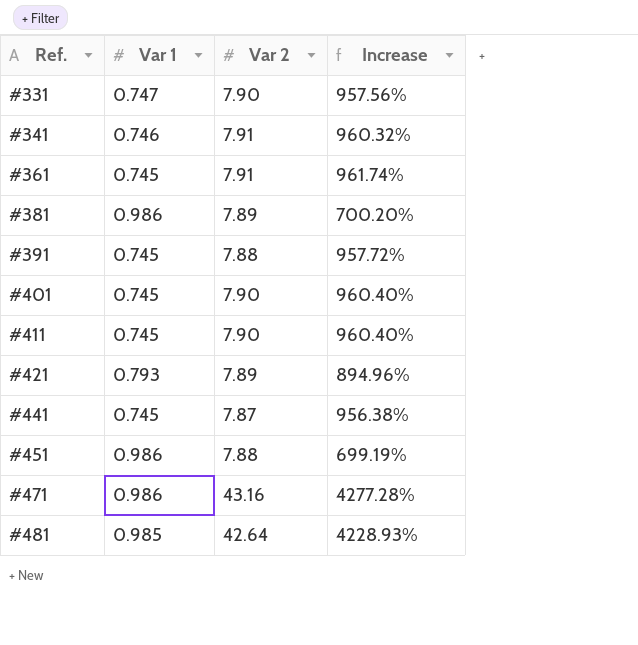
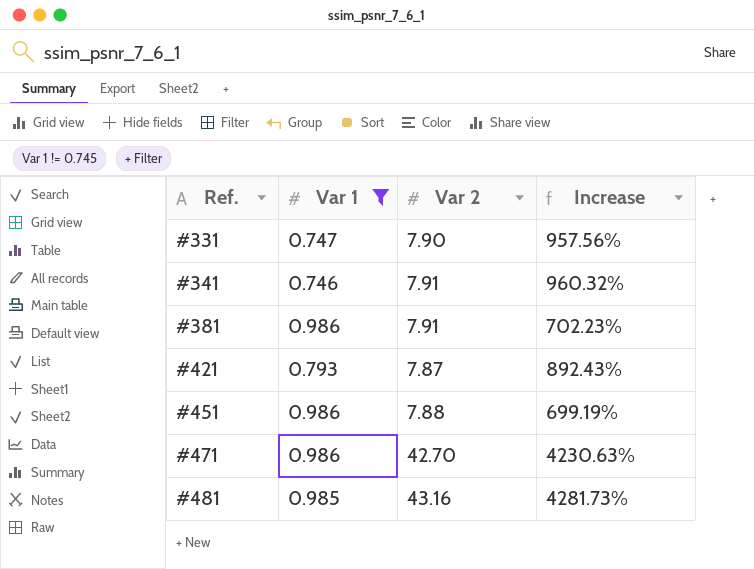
filter: none -> Var 1 != 0.745
#381 | Var 2: 7.89 -> 7.91
#381 | Increase: 700.20% -> 702.23%
#421 | Var 2: 7.89 -> 7.87
#421 | Increase: 894.96% -> 892.43%
#471 | Var 2: 43.16 -> 42.70
#471 | Increase: 4277.28% -> 4230.63%
#481 | Var 2: 42.64 -> 43.16
#481 | Increase: 4228.93% -> 4281.73%

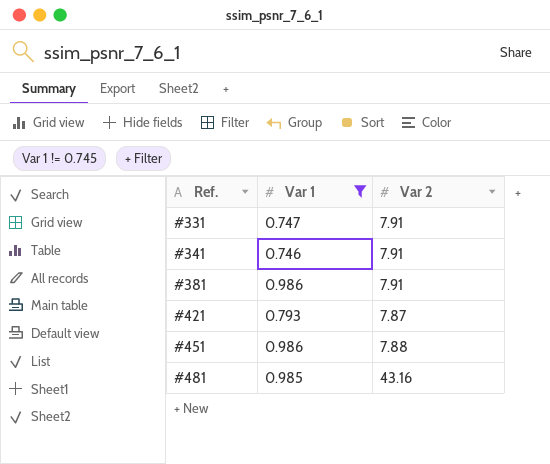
column Increase | formula: ([Var 2] - [Var 1]) / [Var 1] -> none
row #471: 0.986 | 42.70 | 4230.63% -> none
#331 | Var 2: 7.90 -> 7.91

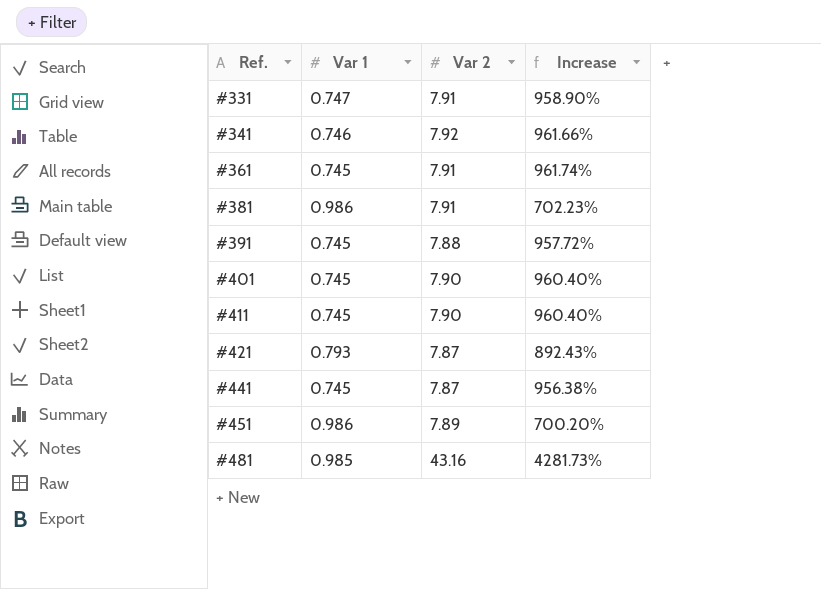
filter: Var 1 != 0.745 -> none
column Increase | formula: none -> ([Var 2] - [Var 1]) / [Var 1]
#341 | Var 2: 7.91 -> 7.92
#451 | Var 2: 7.88 -> 7.89

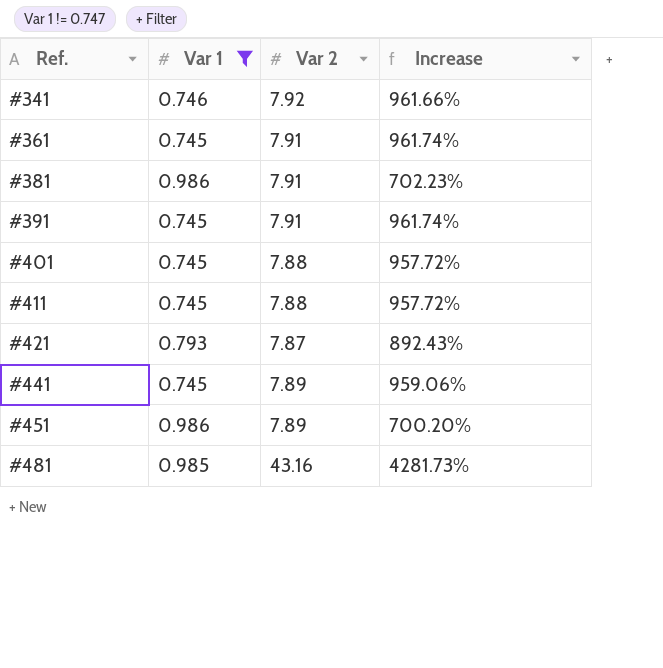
filter: none -> Var 1 != 0.747
#391 | Var 2: 7.88 -> 7.91
#391 | Increase: 957.72% -> 961.74%
#401 | Var 2: 7.90 -> 7.88
#401 | Increase: 960.40% -> 957.72%
#411 | Var 2: 7.90 -> 7.88
#411 | Increase: 960.40% -> 957.72%
#441 | Var 2: 7.87 -> 7.89
#441 | Increase: 956.38% -> 959.06%

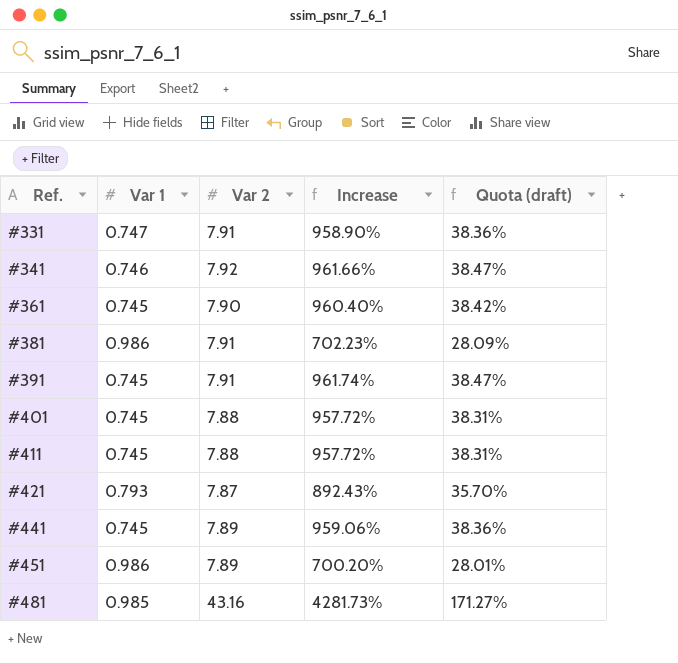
filter: Var 1 != 0.747 -> none
column Quota (draft) | formula: none -> [Increase] * 0.04
#361 | Var 2: 7.91 -> 7.90
#361 | Increase: 961.74% -> 960.40%

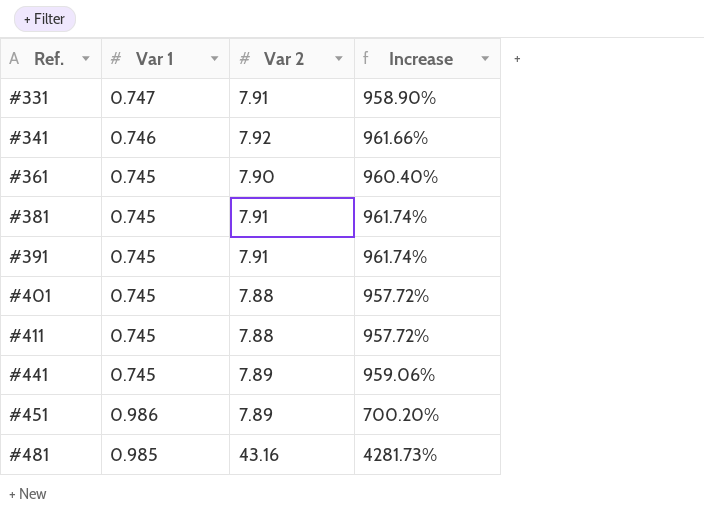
column Quota (draft) | formula: [Increase] * 0.04 -> none
row #421: 0.793 | 7.87 | 892.43% | 35.70% -> none
#381 | Var 1: 0.986 -> 0.745
#381 | Increase: 702.23% -> 961.74%

